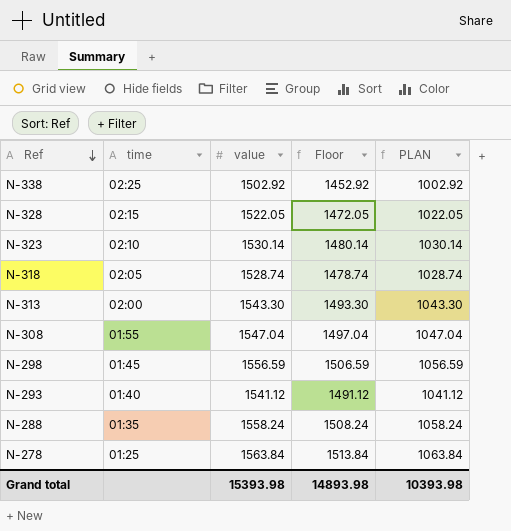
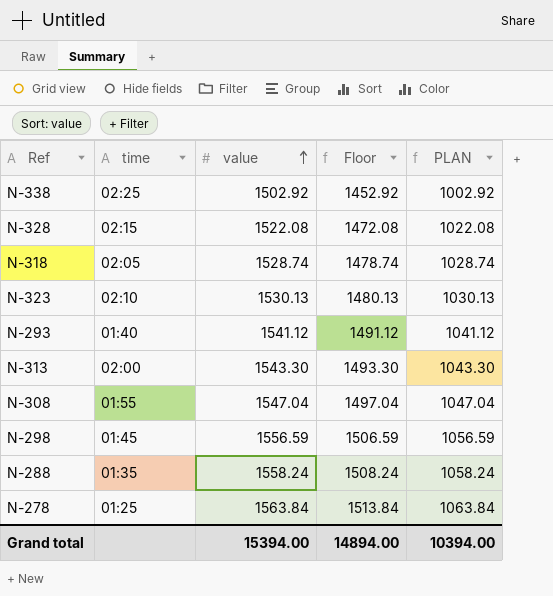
row order: Ref descending -> value ascending
N-328 | value: 1522.05 -> 1522.08
N-328 | Floor: 1472.05 -> 1472.08
N-328 | PLAN: 1022.05 -> 1022.08
N-323 | value: 1530.14 -> 1530.13
N-323 | Floor: 1480.14 -> 1480.13
N-323 | PLAN: 1030.14 -> 1030.13
Grand total | value: 15393.98 -> 15394.00
Grand total | Floor: 14893.98 -> 14894.00
Grand total | PLAN: 10393.98 -> 10394.00

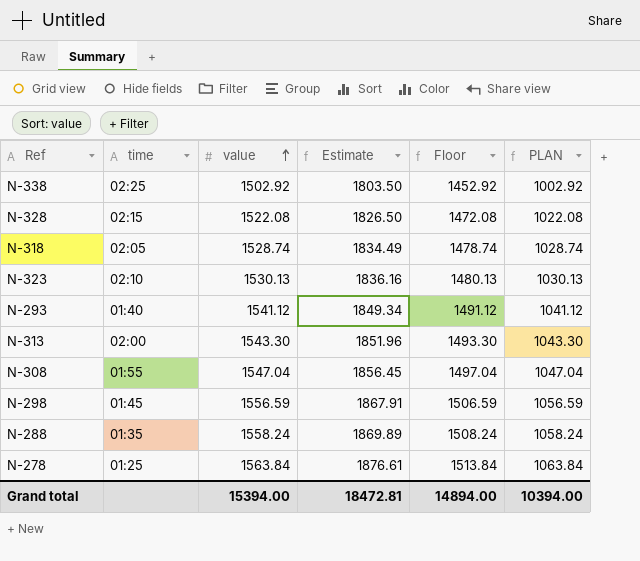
column Estimate | formula: none -> [value] * 1.2

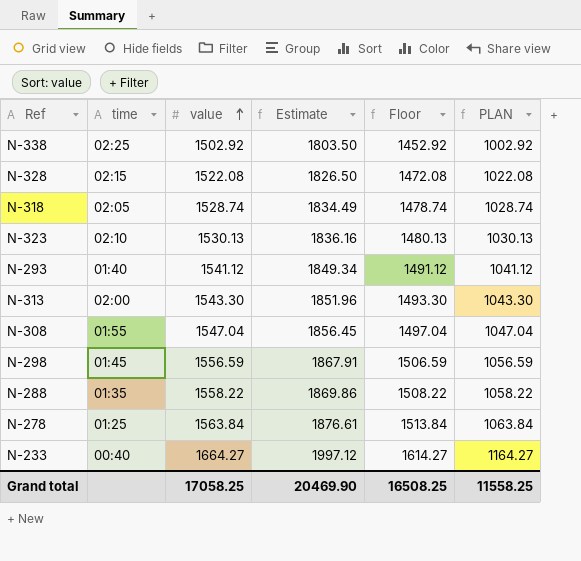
N-288 | value: 1558.24 -> 1558.22
N-288 | Estimate: 1869.89 -> 1869.86
N-288 | Floor: 1508.24 -> 1508.22
N-288 | PLAN: 1058.24 -> 1058.22
row N-233: none -> 00:40 | 1664.27 | 1997.12 | 1614.27 | 1164.27
Grand total | value: 15394.00 -> 17058.25
Grand total | Estimate: 18472.81 -> 20469.90
Grand total | Floor: 14894.00 -> 16508.25
Grand total | PLAN: 10394.00 -> 11558.25

